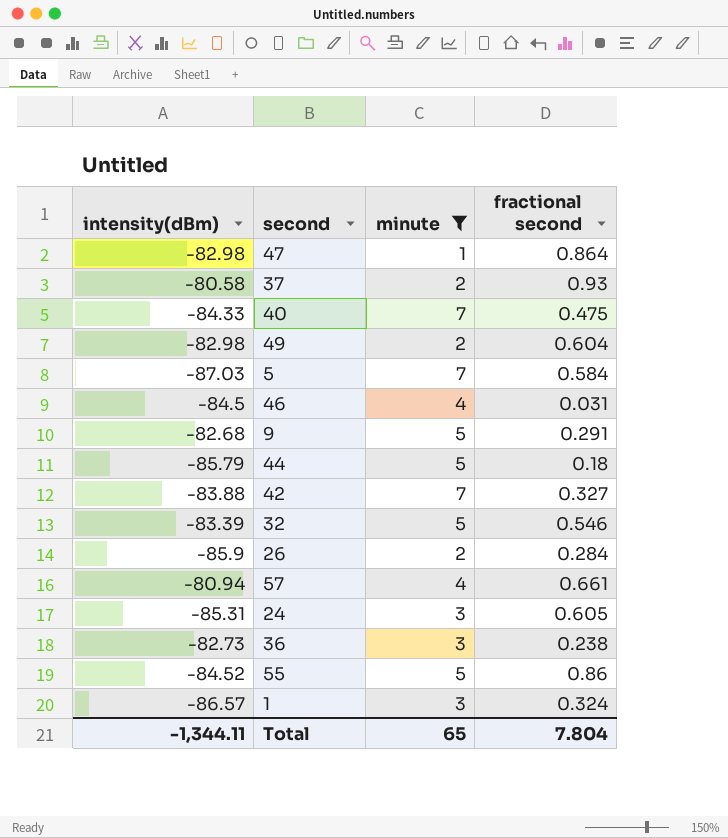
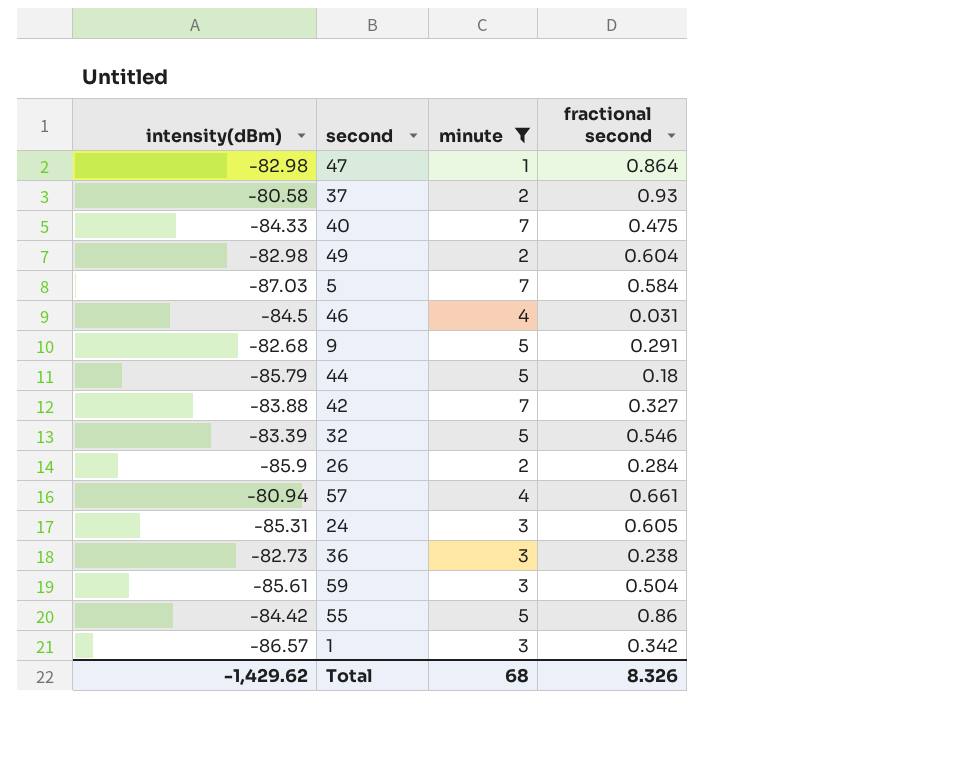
row 59: none -> -85.61 | 3 | 0.504
55 | intensity(dBm): -84.52 -> -84.42
1 | fractional second: 0.324 -> 0.342
Total | intensity(dBm): -1,344.11 -> -1,429.62
Total | minute: 65 -> 68
Total | fractional second: 7.804 -> 8.326

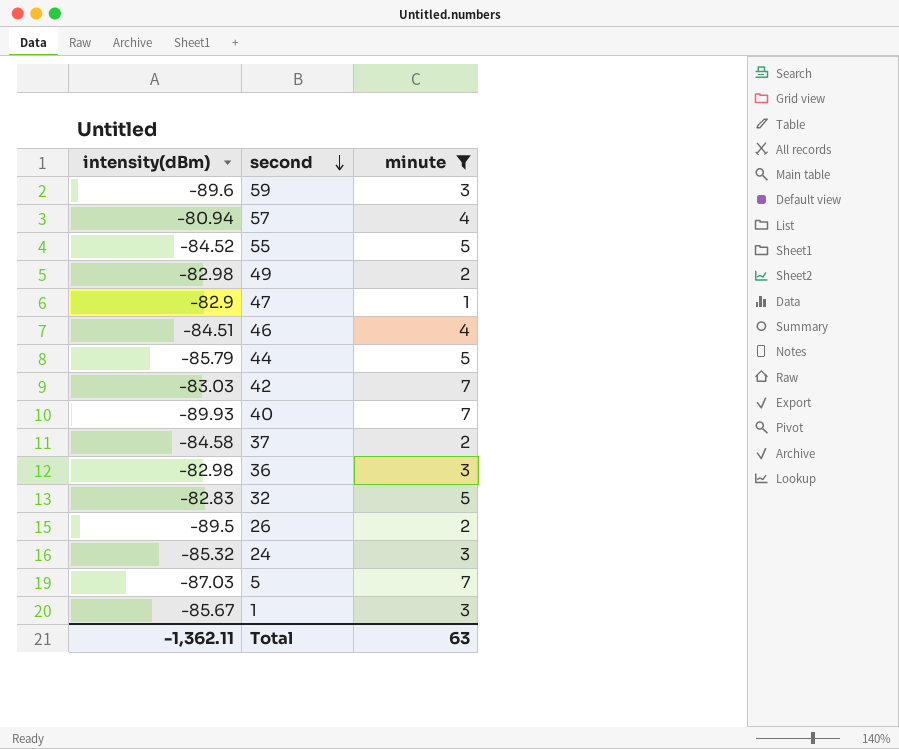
row order: none -> second descending
column fractional second | position: 4 -> none
row 9: -82.68 | 5 | 0.291 -> none
59 | intensity(dBm): -85.61 -> -89.6
55 | intensity(dBm): -84.42 -> -84.52
47 | intensity(dBm): -82.98 -> -82.9
46 | intensity(dBm): -84.5 -> -84.51
42 | intensity(dBm): -83.88 -> -83.03
40 | intensity(dBm): -84.33 -> -89.93
37 | intensity(dBm): -80.58 -> -84.58
36 | intensity(dBm): -82.73 -> -82.98
32 | intensity(dBm): -83.39 -> -82.83
26 | intensity(dBm): -85.9 -> -89.5
24 | intensity(dBm): -85.31 -> -85.32
1 | intensity(dBm): -86.57 -> -85.67
Total | intensity(dBm): -1,429.62 -> -1,362.11
Total | minute: 68 -> 63

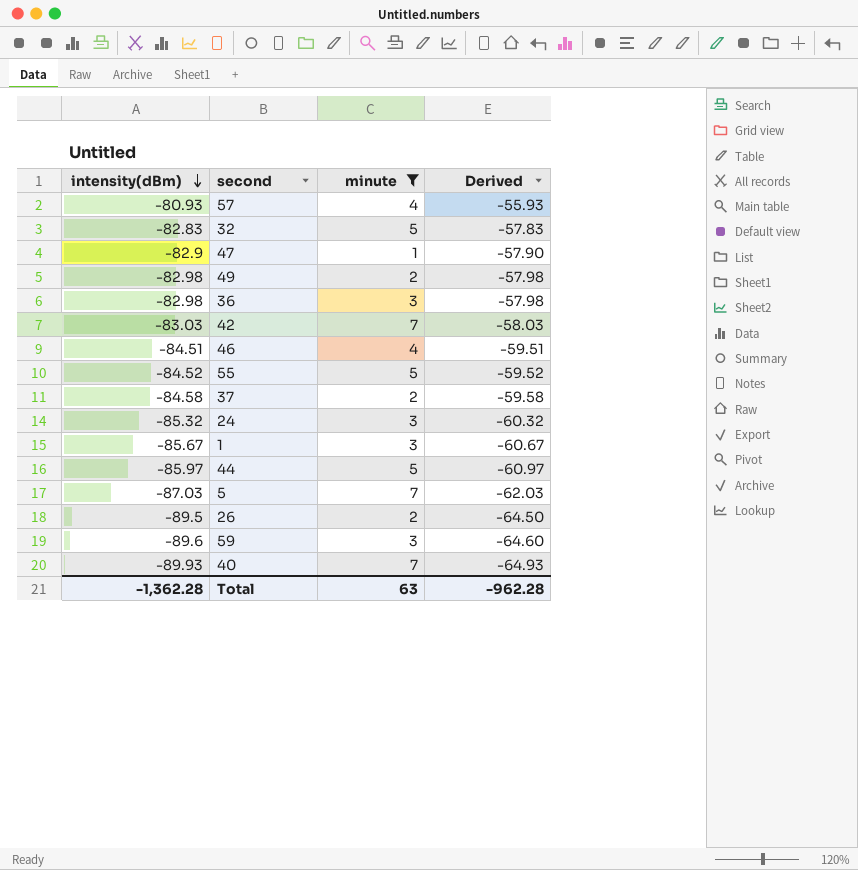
row order: second descending -> intensity(dBm) descending
column Derived | formula: none -> [intensity(dBm)] + 25
57 | intensity(dBm): -80.94 -> -80.93
44 | intensity(dBm): -85.79 -> -85.97
Total | intensity(dBm): -1,362.11 -> -1,362.28

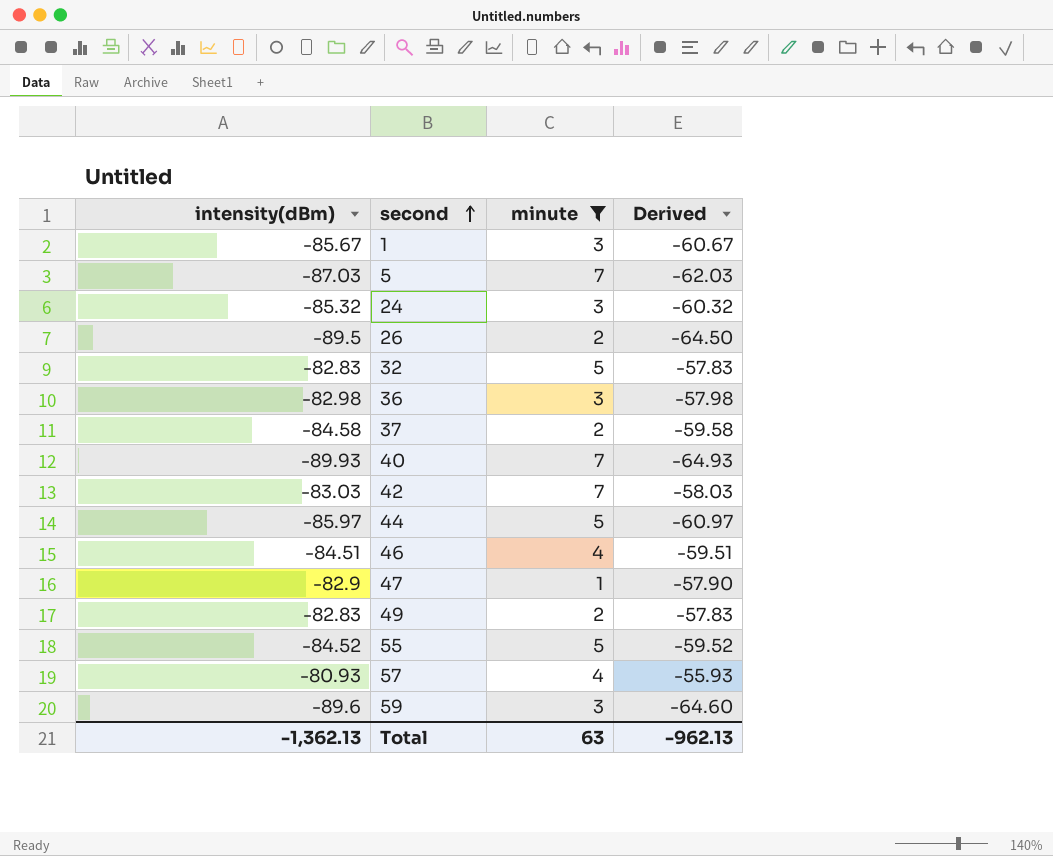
row order: intensity(dBm) descending -> second ascending
49 | intensity(dBm): -82.98 -> -82.83
49 | Derived: -57.98 -> -57.83
Total | intensity(dBm): -1,362.28 -> -1,362.13
Total | Derived: -962.28 -> -962.13

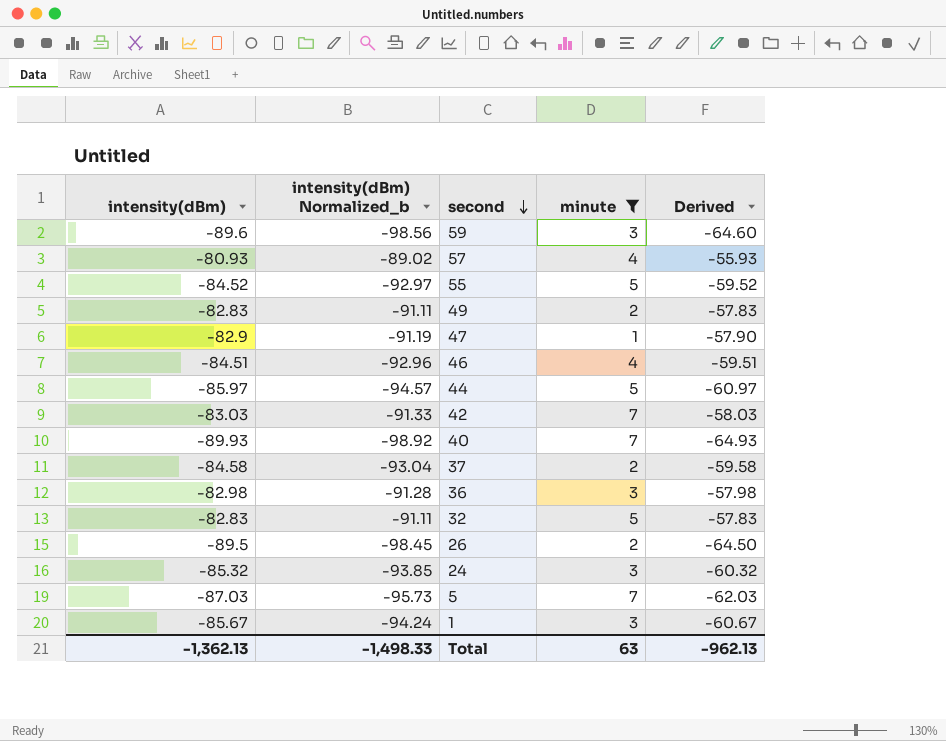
row order: second ascending -> second descending
column intensity(dBm) Normalized_b | formula: none -> [intensity(dBm)] * 1.1

